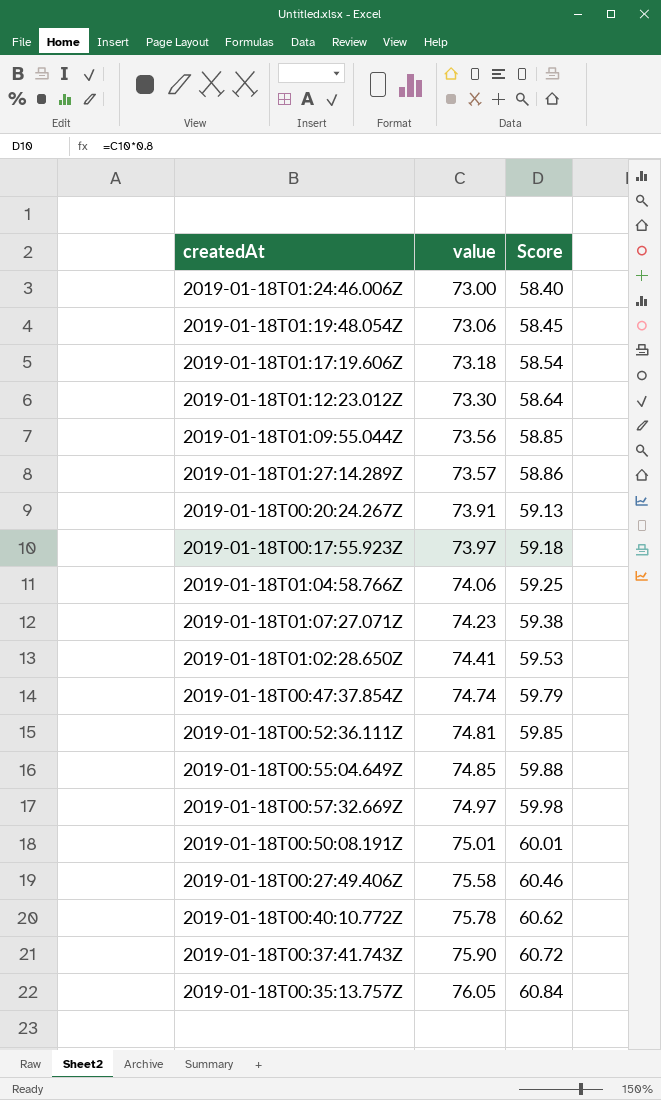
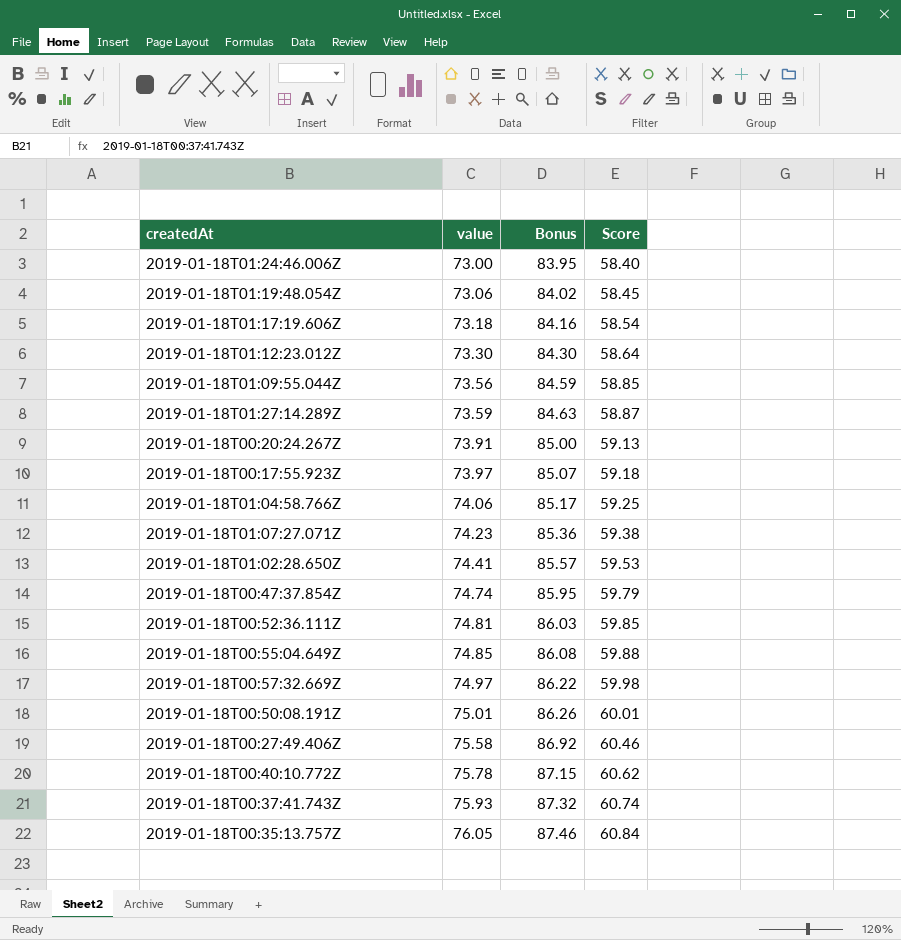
column Bonus | formula: none -> [value] * 1.15
2019-01-18T01:27:14.289Z | value: 73.57 -> 73.59
2019-01-18T01:27:14.289Z | Score: 58.86 -> 58.87
2019-01-18T00:37:41.743Z | value: 75.90 -> 75.93
2019-01-18T00:37:41.743Z | Score: 60.72 -> 60.74

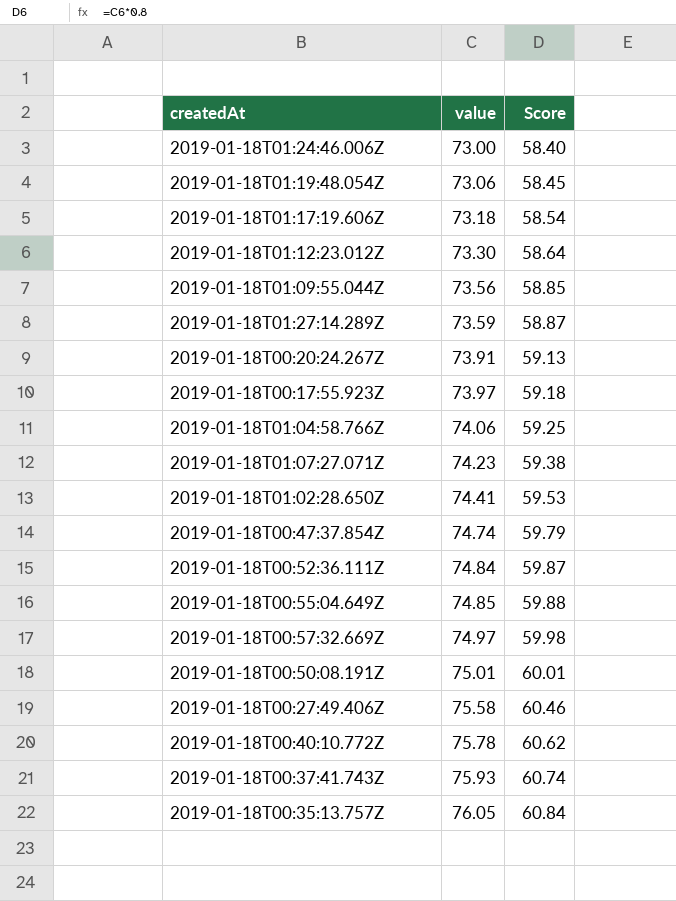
column Bonus | formula: [value] * 1.15 -> none
2019-01-18T00:52:36.111Z | value: 74.81 -> 74.84
2019-01-18T00:52:36.111Z | Score: 59.85 -> 59.87

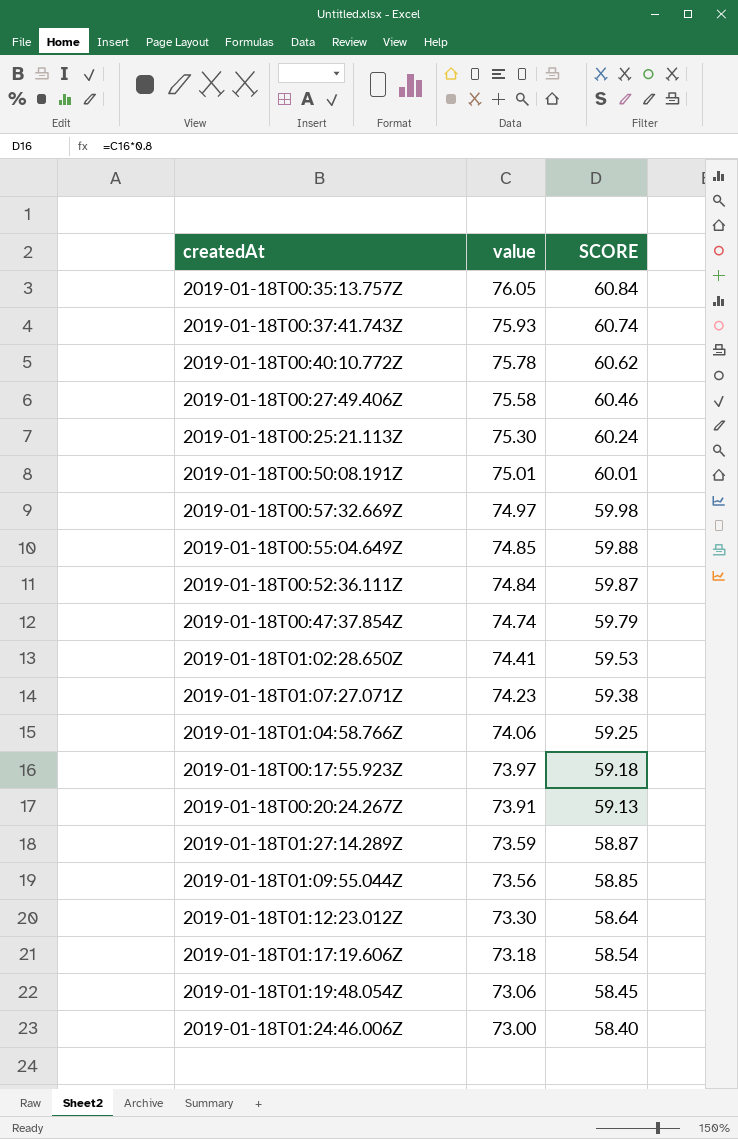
row order: value ascending -> value descending
column name: Score -> SCORE
row 2019-01-18T00:25:21.113Z: none -> 75.30 | 60.24

